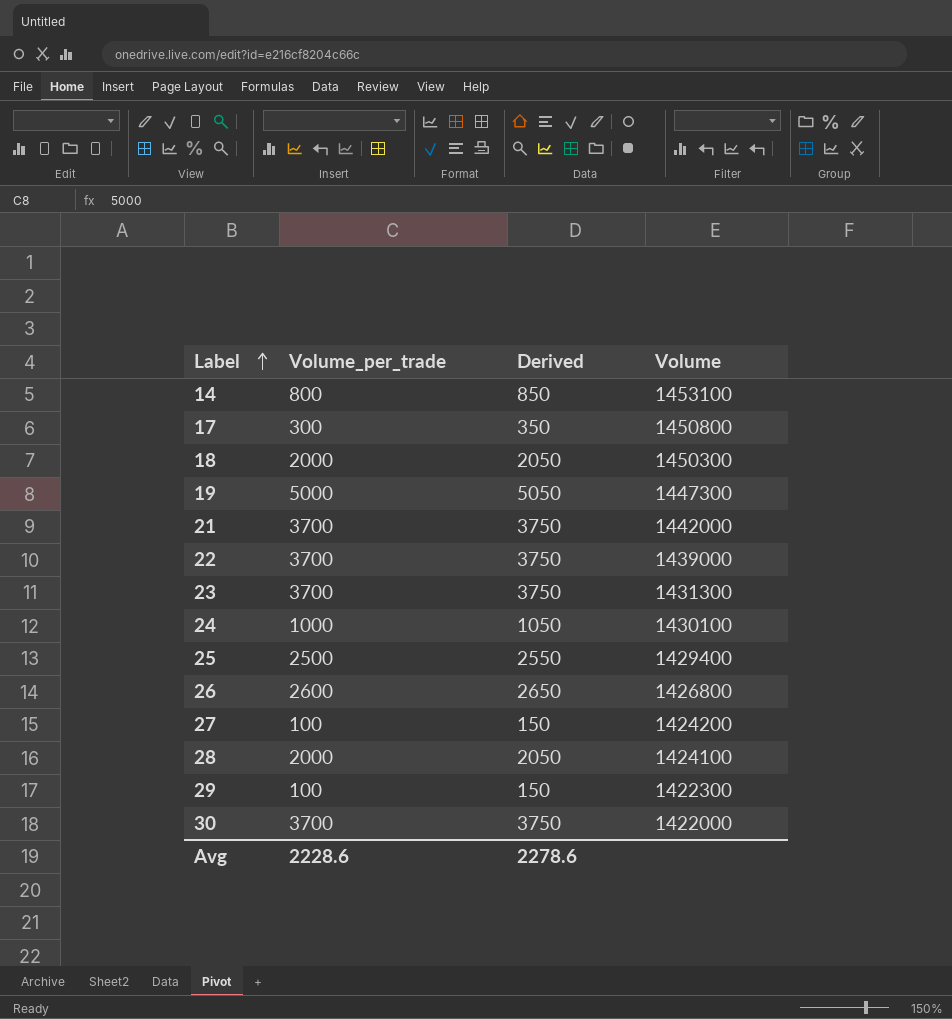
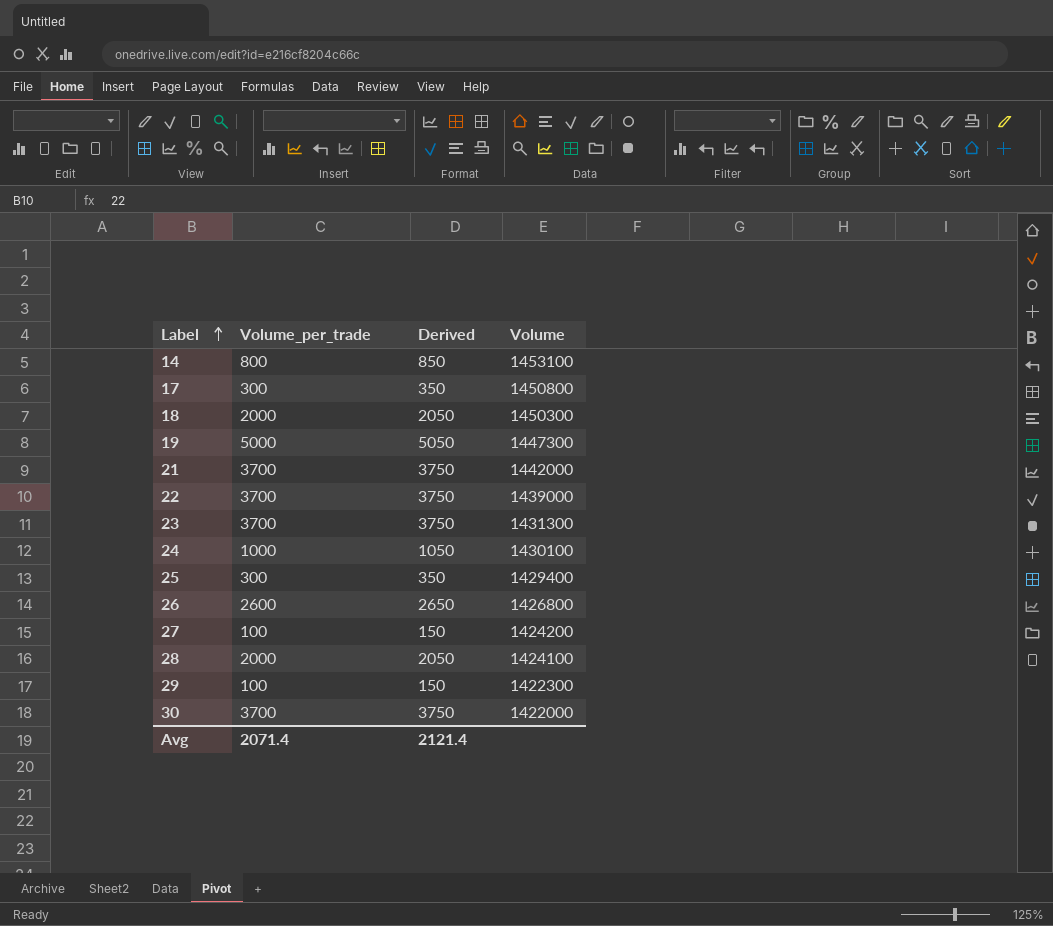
25 | Volume_per_trade: 2500 -> 300
25 | Derived: 2550 -> 350
Avg | Volume_per_trade: 2228.6 -> 2071.4
Avg | Derived: 2278.6 -> 2121.4

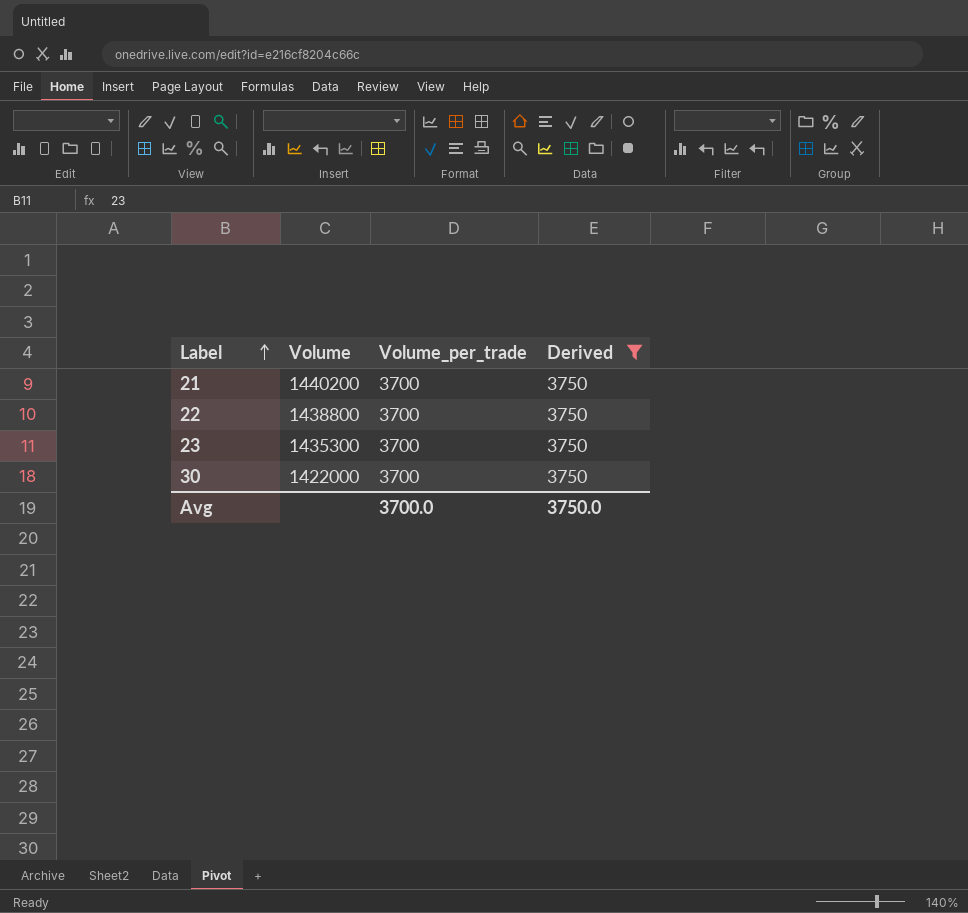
filter: none -> Derived = 3750
column Volume | position: 4 -> 2
21 | Volume: 1442000 -> 1440200
22 | Volume: 1439000 -> 1438800
23 | Volume: 1431300 -> 1435300
Avg | Volume_per_trade: 2071.4 -> 3700.0
Avg | Derived: 2121.4 -> 3750.0

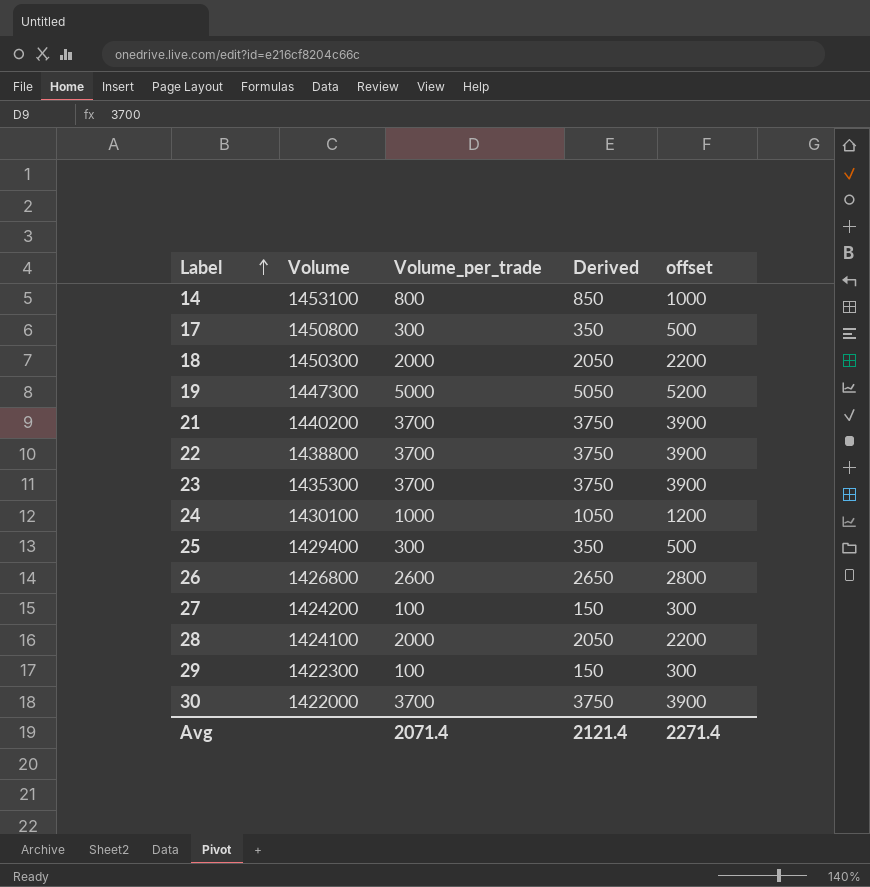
filter: Derived = 3750 -> none
column offset | formula: none -> [Volume_per_trade] + 200
Avg | Volume_per_trade: 3700.0 -> 2071.4
Avg | Derived: 3750.0 -> 2121.4

